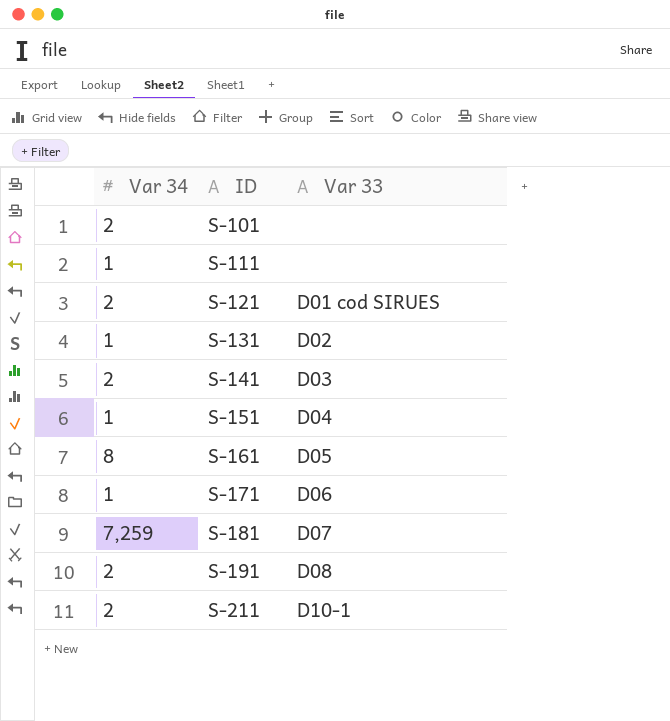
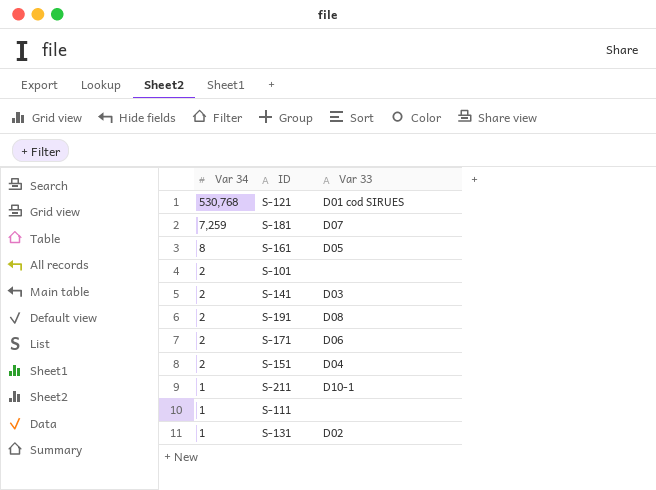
row order: ID ascending -> Var 34 descending
S-121 | Var 34: 2 -> 530,768
S-171 | Var 34: 1 -> 2
S-151 | Var 34: 1 -> 2
S-211 | Var 34: 2 -> 1

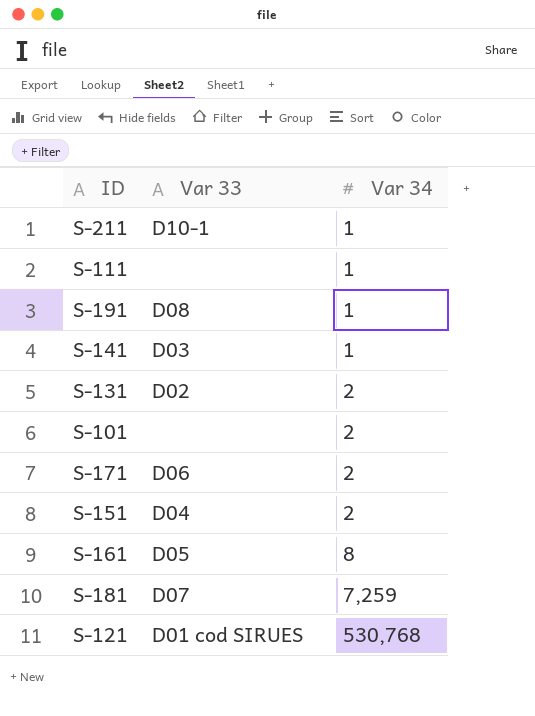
row order: Var 34 descending -> Var 34 ascending
column Var 34 | position: 1 -> 3
S-191 | Var 34: 2 -> 1
S-141 | Var 34: 2 -> 1
S-131 | Var 34: 1 -> 2

